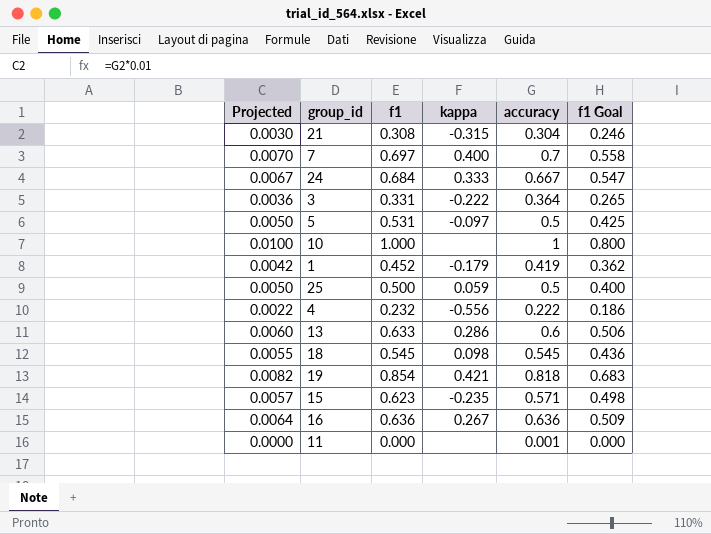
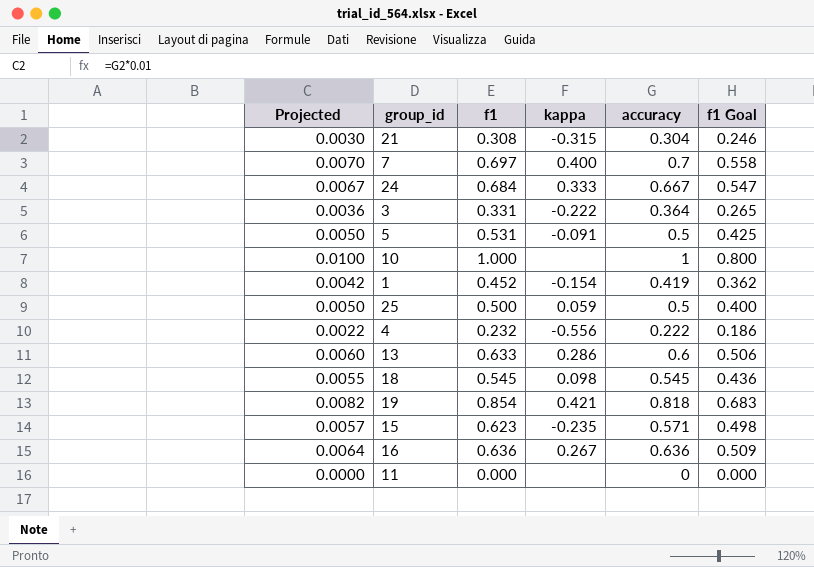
5 | kappa: -0.097 -> -0.091
1 | kappa: -0.179 -> -0.154
11 | accuracy: 0.001 -> 0

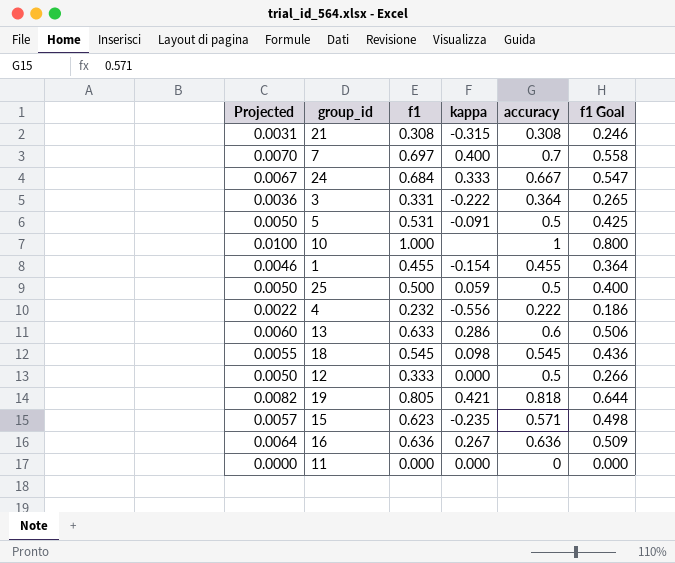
21 | Projected: 0.0030 -> 0.0031
21 | accuracy: 0.304 -> 0.308
1 | Projected: 0.0042 -> 0.0046
1 | f1: 0.452 -> 0.455
1 | accuracy: 0.419 -> 0.455
1 | f1 Goal: 0.362 -> 0.364
row 12: none -> 0.0050 | 0.333 | 0.000 | 0.5 | 0.266
19 | f1: 0.854 -> 0.805
19 | f1 Goal: 0.683 -> 0.644
11 | kappa: none -> 0.000

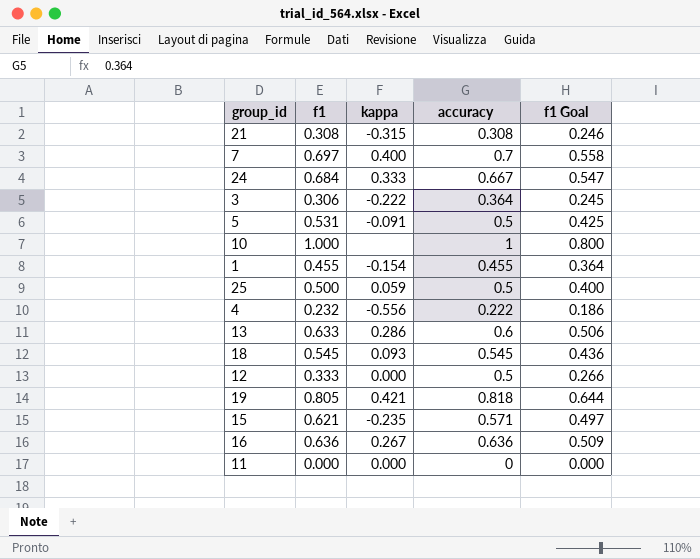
column Projected | formula: [accuracy] * 0.01 -> none
3 | f1: 0.331 -> 0.306
3 | f1 Goal: 0.265 -> 0.245
18 | kappa: 0.098 -> 0.093
15 | f1: 0.623 -> 0.621
15 | f1 Goal: 0.498 -> 0.497

